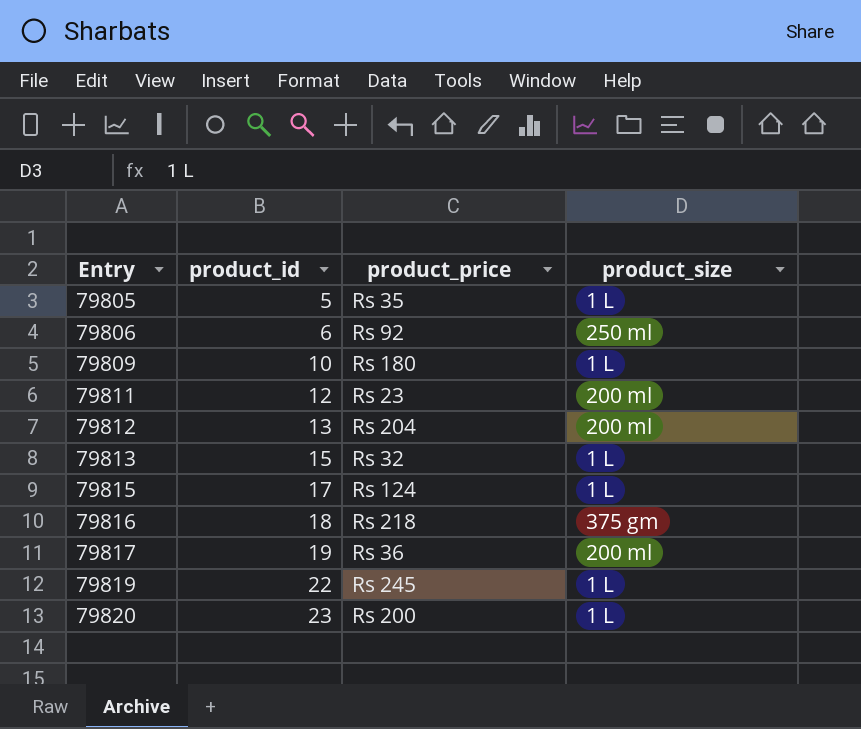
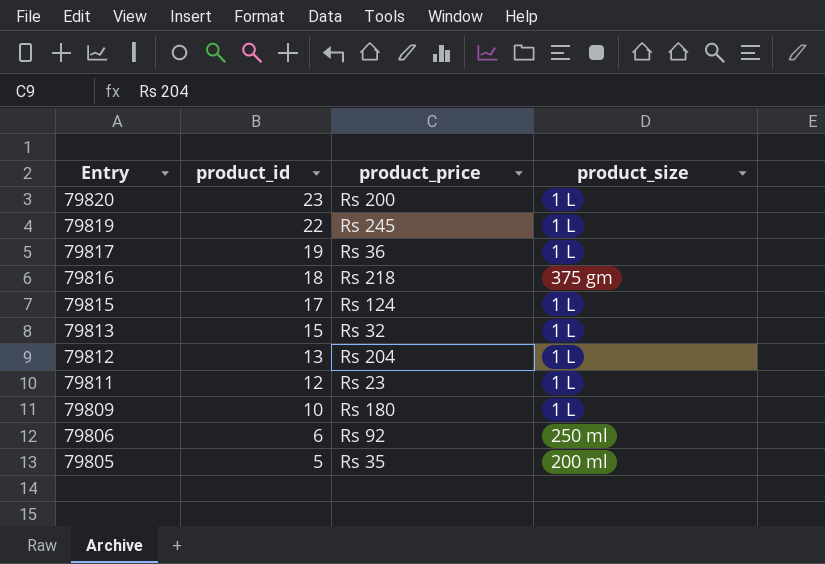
row order: Entry ascending -> Entry descending
79817 | product_size: 200 ml -> 1 L
79812 | product_size: 200 ml -> 1 L
79811 | product_size: 200 ml -> 1 L
79805 | product_size: 1 L -> 200 ml

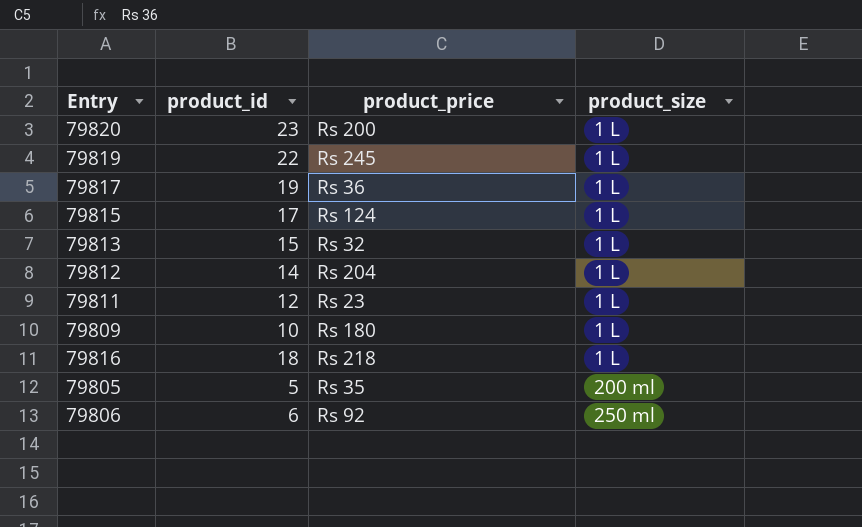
row order: Entry descending -> product_size ascending
79812 | product_id: 13 -> 14
79816 | product_size: 375 gm -> 1 L

